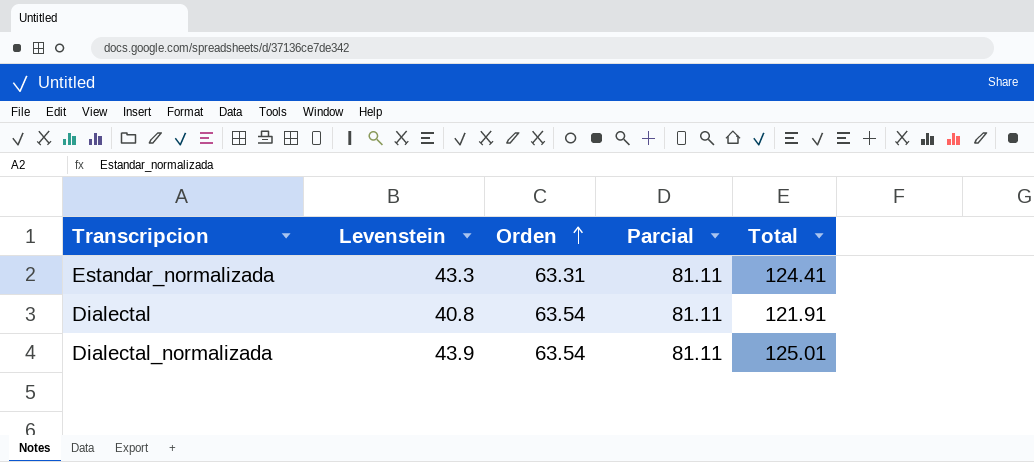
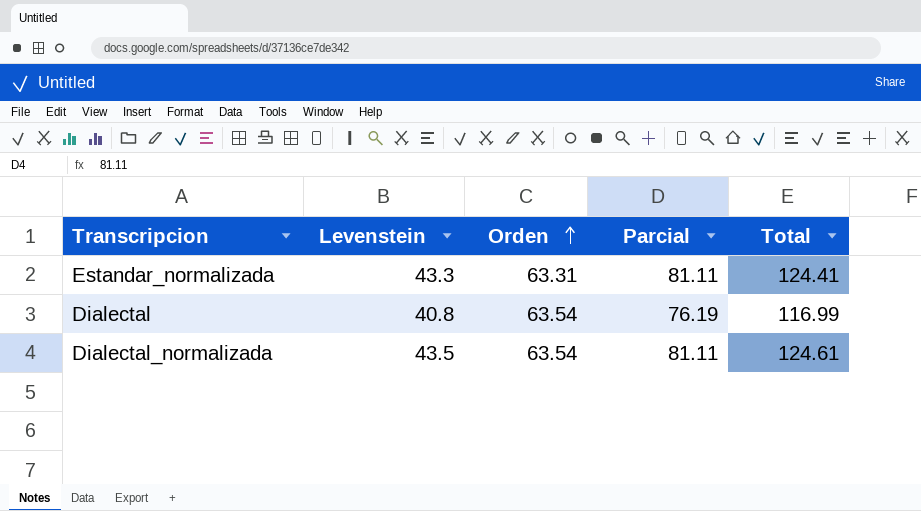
Dialectal | Parcial: 81.11 -> 76.19
Dialectal | Total: 121.91 -> 116.99
Dialectal_normalizada | Levenstein: 43.9 -> 43.5
Dialectal_normalizada | Total: 125.01 -> 124.61

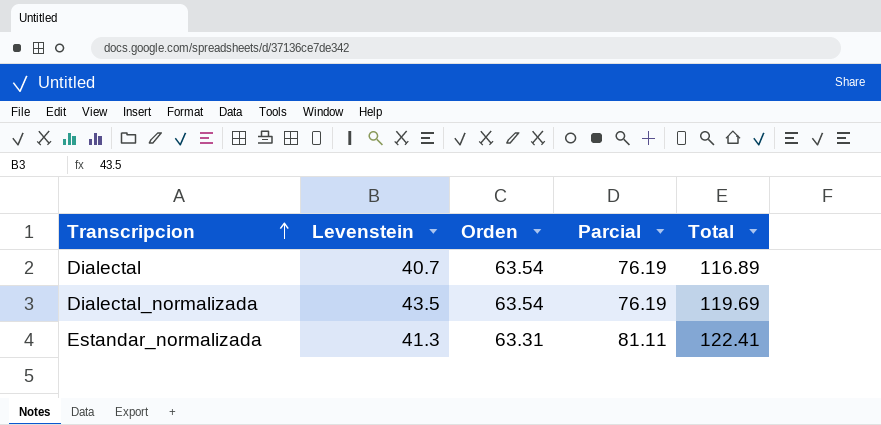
row order: Orden ascending -> Transcripcion ascending
Dialectal | Levenstein: 40.8 -> 40.7
Dialectal | Total: 116.99 -> 116.89
Dialectal_normalizada | Parcial: 81.11 -> 76.19
Dialectal_normalizada | Total: 124.61 -> 119.69
Estandar_normalizada | Levenstein: 43.3 -> 41.3
Estandar_normalizada | Total: 124.41 -> 122.41

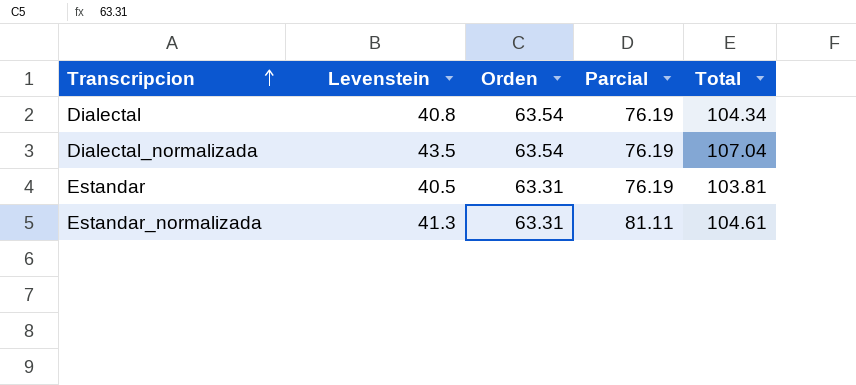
column Total | formula: [Levenstein] + [Parcial] -> [Levenstein] + [Orden]
Dialectal | Levenstein: 40.7 -> 40.8
row Estandar: none -> 40.5 | 63.31 | 76.19 | 103.81

